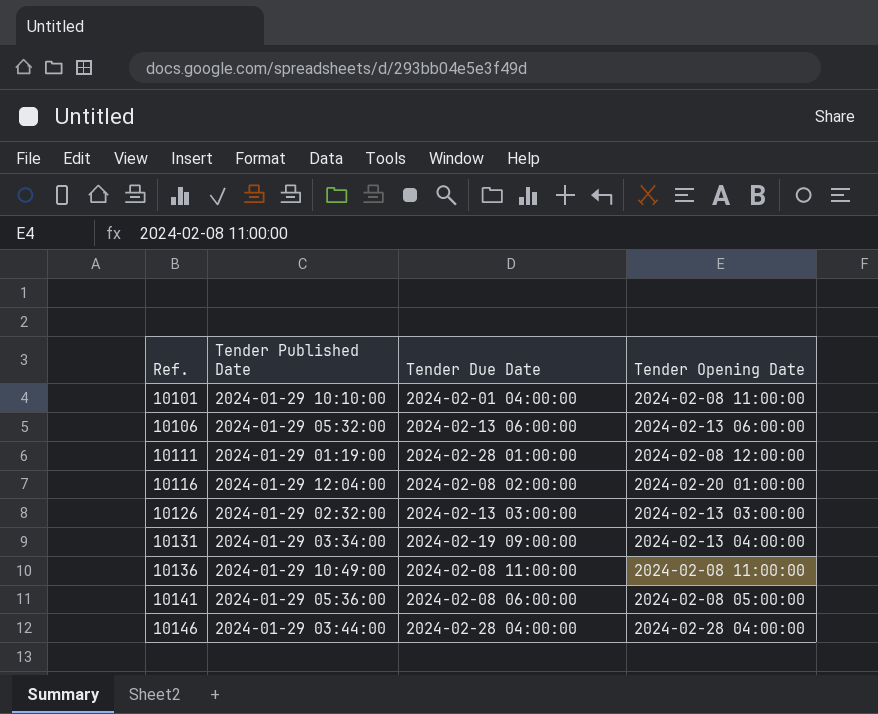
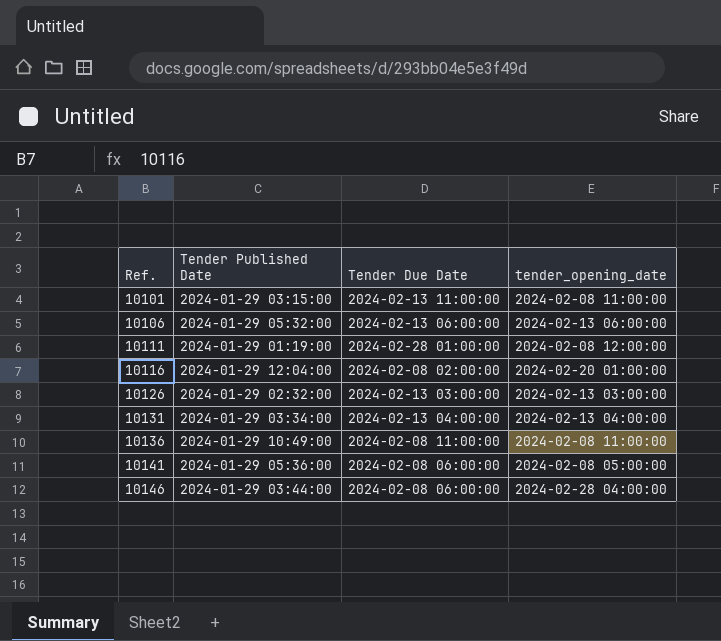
column name: Tender Opening Date -> tender_opening_date
10101 | Tender Published Date: 2024-01-29 10:10:00 -> 2024-01-29 03:15:00
10101 | Tender Due Date: 2024-02-01 04:00:00 -> 2024-02-13 11:00:00
10131 | Tender Due Date: 2024-02-19 09:00:00 -> 2024-02-13 04:00:00
10146 | Tender Due Date: 2024-02-28 04:00:00 -> 2024-02-08 06:00:00

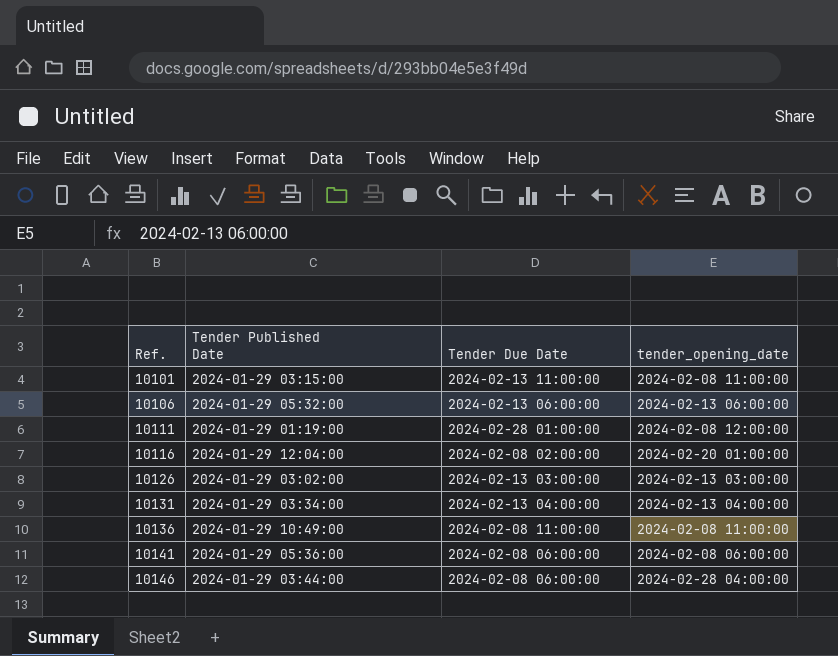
10126 | Tender Published Date: 2024-01-29 02:32:00 -> 2024-01-29 03:02:00
10141 | tender_opening_date: 2024-02-08 05:00:00 -> 2024-02-08 06:00:00

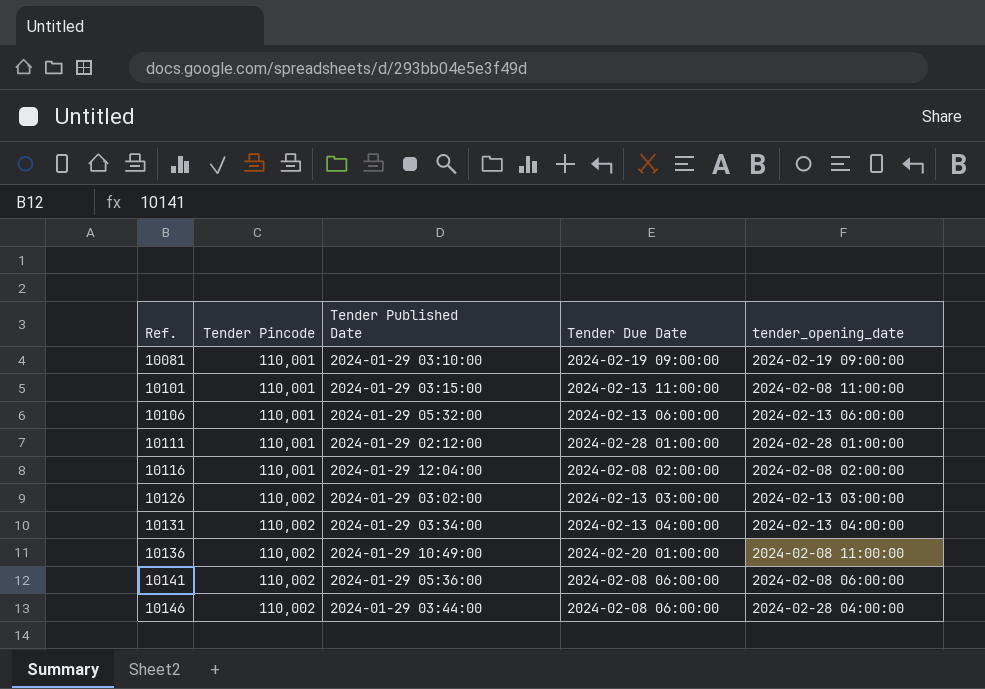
column Tender Pincode | position: none -> 2
row 10081: none -> 110,001 | 2024-01-29 03:10:00 | 2024-02-19 09:00:00 | 2024-02-19 09:00:00
10111 | Tender Published Date: 2024-01-29 01:19:00 -> 2024-01-29 02:12:00
10111 | tender_opening_date: 2024-02-08 12:00:00 -> 2024-02-28 01:00:00
10116 | tender_opening_date: 2024-02-20 01:00:00 -> 2024-02-08 02:00:00
10136 | Tender Due Date: 2024-02-08 11:00:00 -> 2024-02-20 01:00:00

